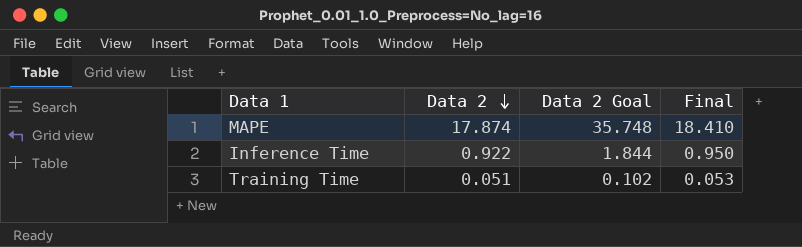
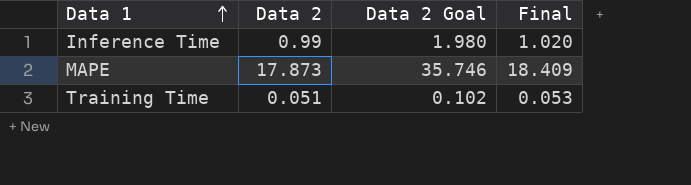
row order: Data 2 descending -> Data 1 ascending
Inference Time | Data 2: 0.922 -> 0.99
Inference Time | Data 2 Goal: 1.844 -> 1.980
Inference Time | Final: 0.950 -> 1.020
MAPE | Data 2: 17.874 -> 17.873
MAPE | Data 2 Goal: 35.748 -> 35.746
MAPE | Final: 18.410 -> 18.409

